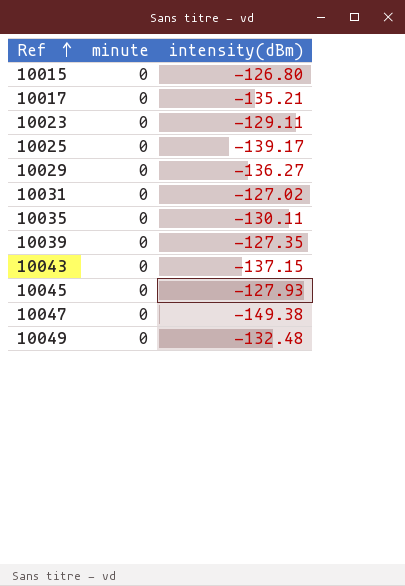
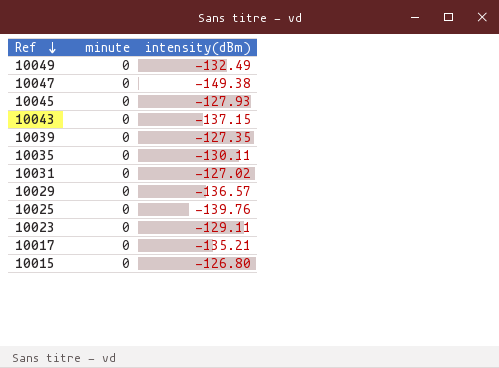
row order: Ref ascending -> Ref descending
10049 | intensity(dBm): -132.48 -> -132.49
10029 | intensity(dBm): -136.27 -> -136.57
10025 | intensity(dBm): -139.17 -> -139.76

